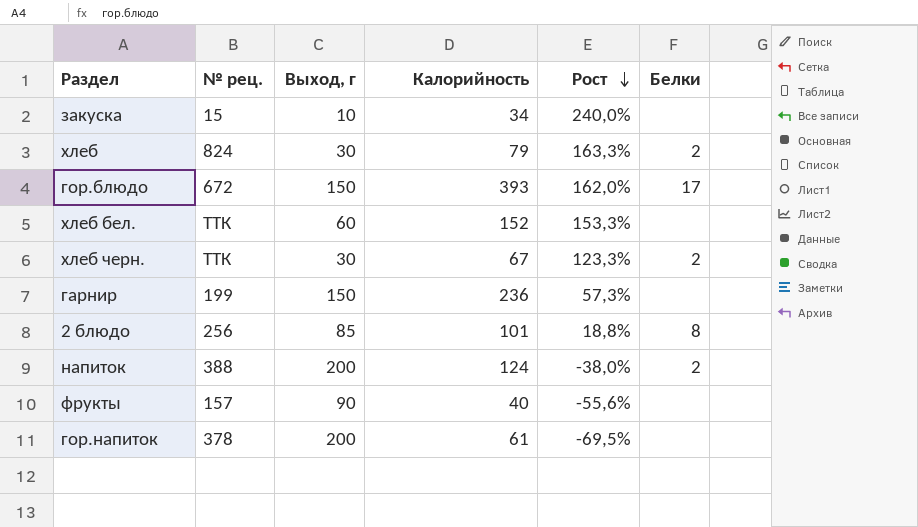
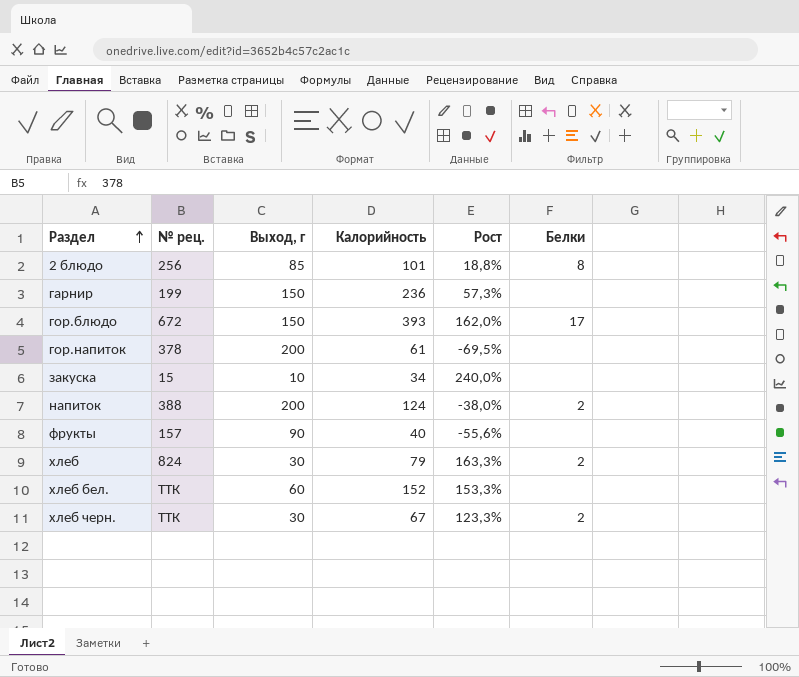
row order: Рост descending -> Раздел ascending

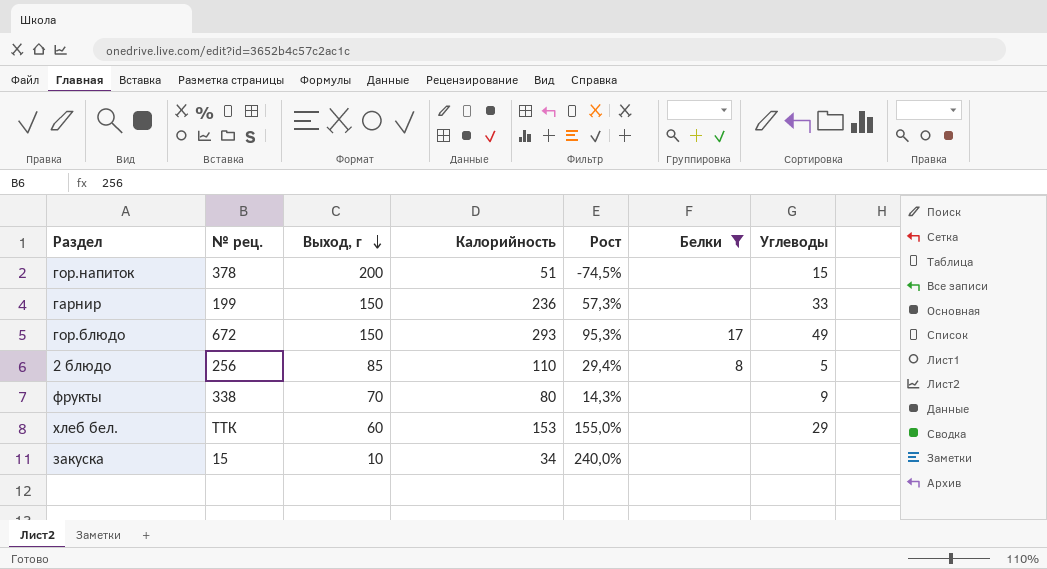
filter: none -> Белки != 2
row order: Раздел ascending -> Выход, г descending
column Углеводы | position: none -> 7
гор.напиток | Калорийность: 61 -> 51
гор.напиток | Рост: -69,5% -> -74,5%
гор.блюдо | Калорийность: 393 -> 293
гор.блюдо | Рост: 162,0% -> 95,3%
2 блюдо | Калорийность: 101 -> 110
2 блюдо | Рост: 18,8% -> 29,4%
фрукты | № рец.: 157 -> 338
фрукты | Выход, г: 90 -> 70
фрукты | Калорийность: 40 -> 80
фрукты | Рост: -55,6% -> 14,3%
хлеб бел. | Калорийность: 152 -> 153
хлеб бел. | Рост: 153,3% -> 155,0%

